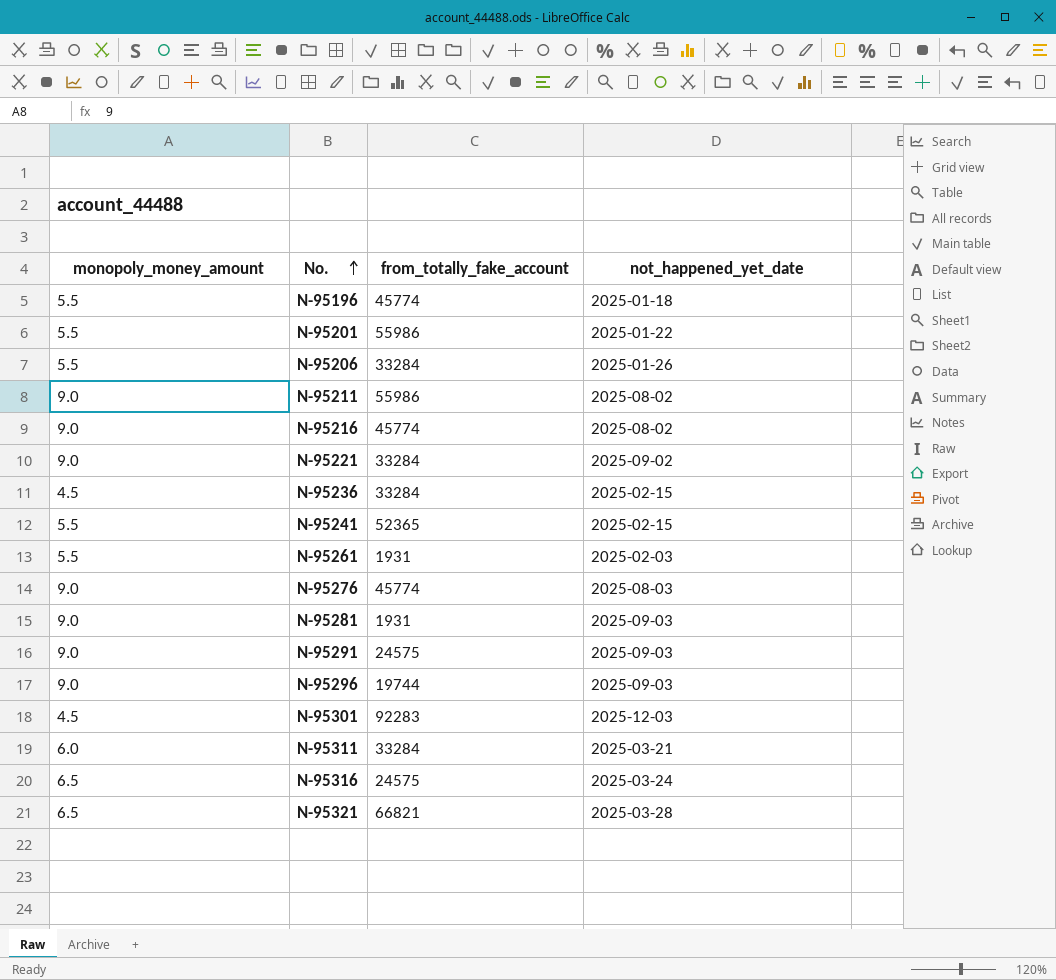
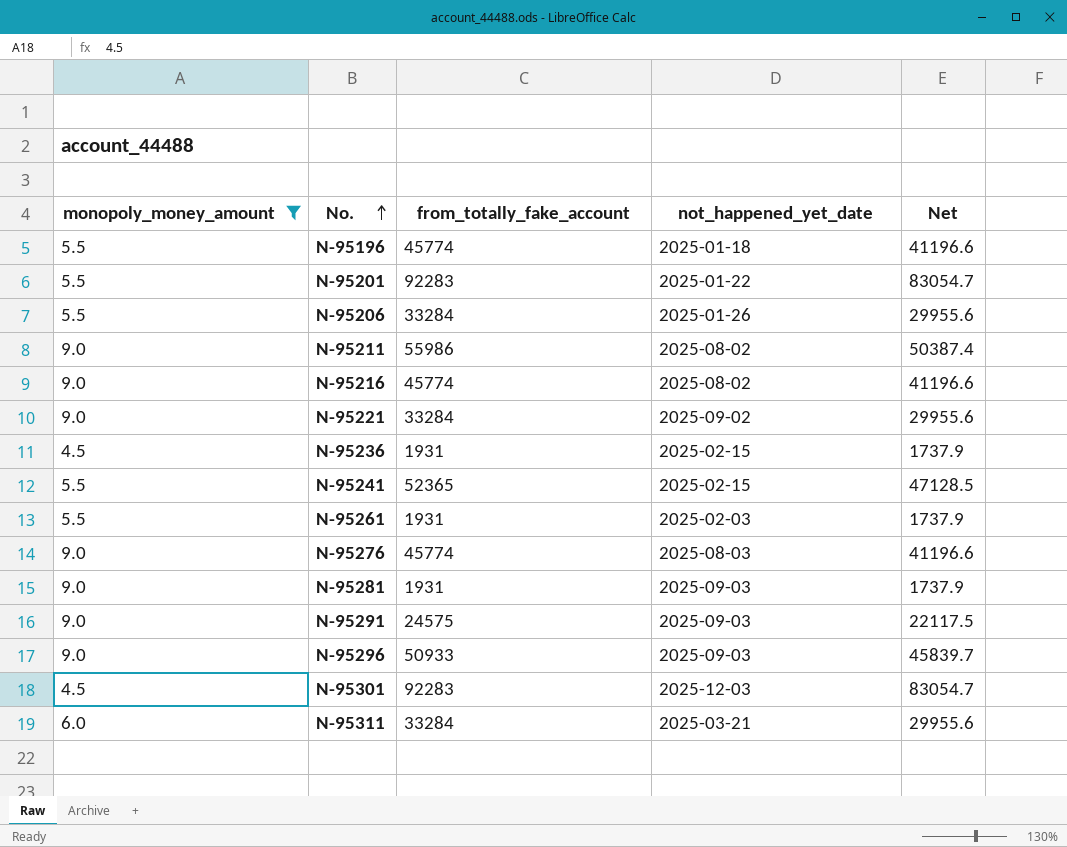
filter: none -> monopoly_money_amount != 6.5
column Net | formula: none -> [from_totally_fake_account] * 0.9
N-95201 | from_totally_fake_account: 55986 -> 92283
N-95236 | from_totally_fake_account: 33284 -> 1931
N-95296 | from_totally_fake_account: 19744 -> 50933

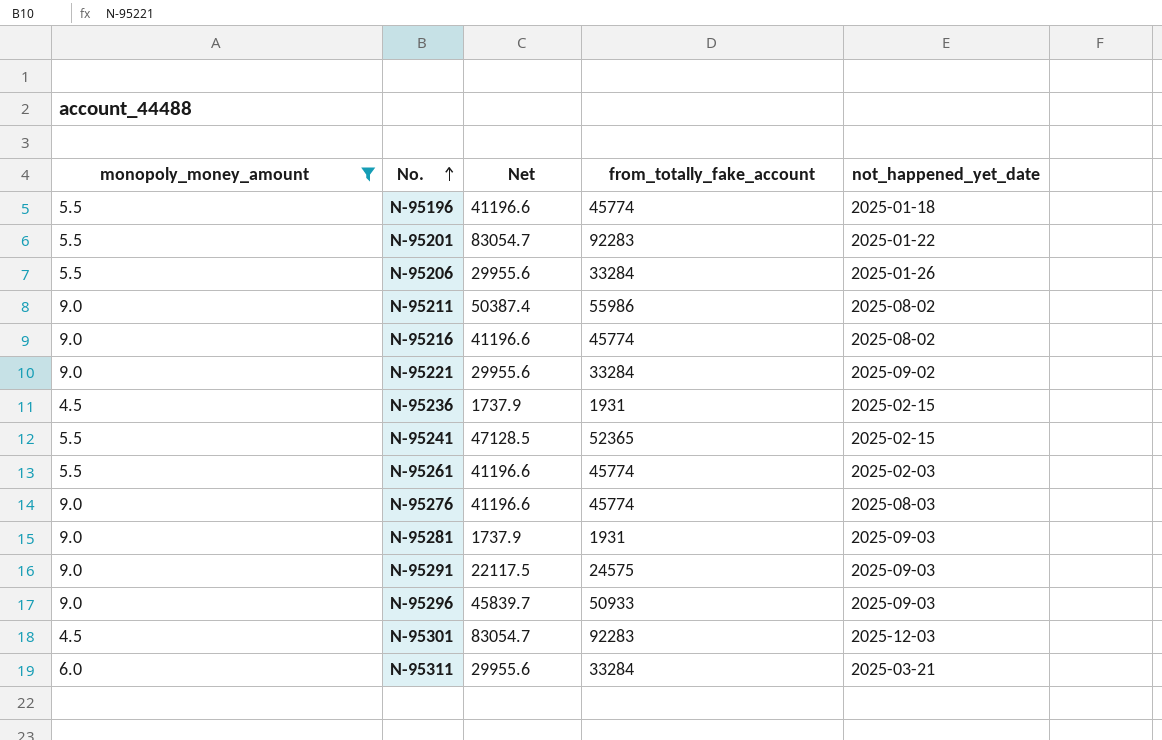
column Net | position: 5 -> 3
N-95261 | Net: 1737.9 -> 41196.6
N-95261 | from_totally_fake_account: 1931 -> 45774

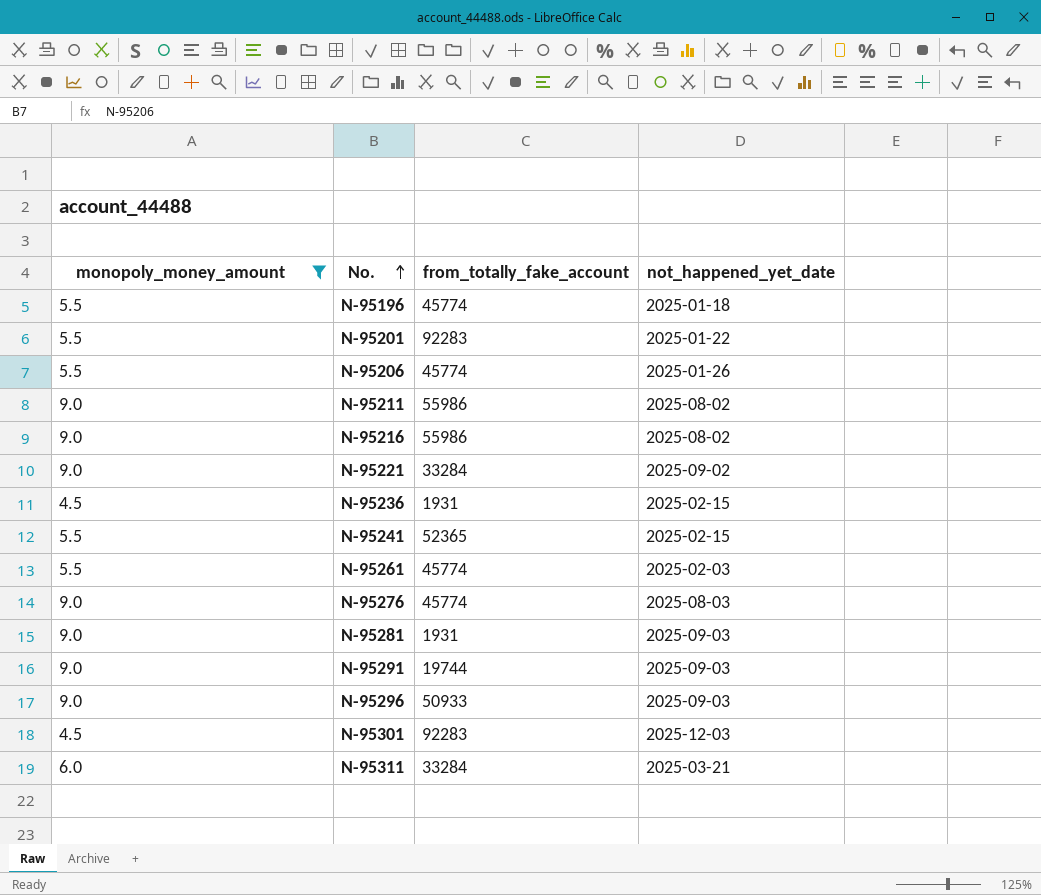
column Net | formula: [from_totally_fake_account] * 0.9 -> none
N-95206 | from_totally_fake_account: 33284 -> 45774
N-95216 | from_totally_fake_account: 45774 -> 55986
N-95291 | from_totally_fake_account: 24575 -> 19744

